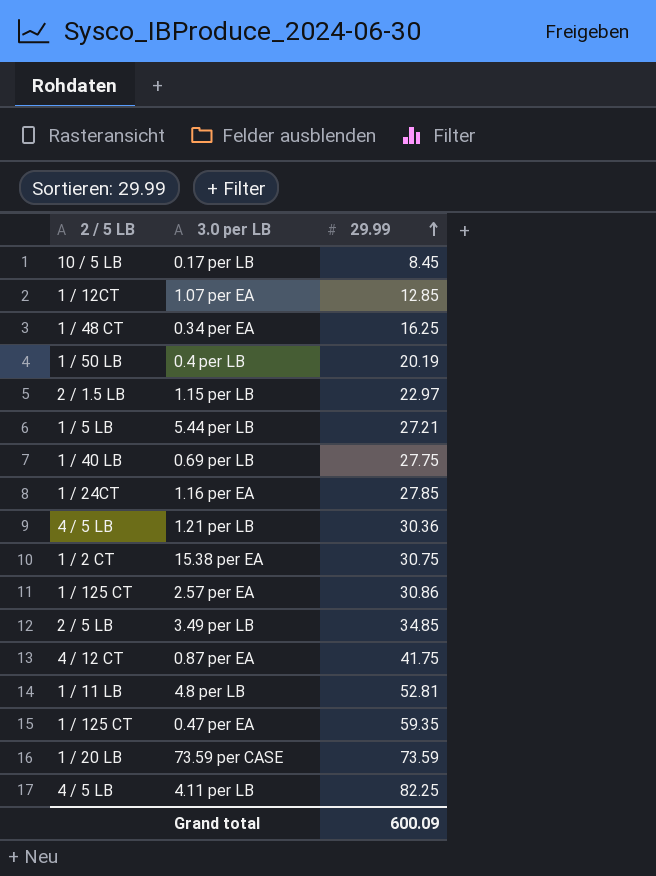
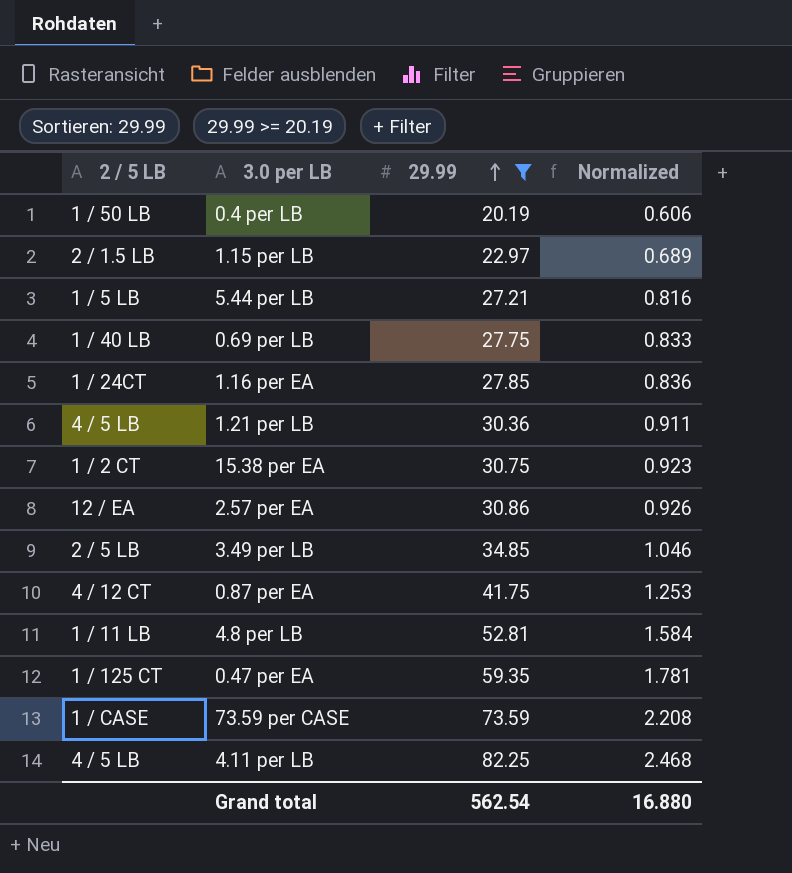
filter: none -> 29.99 >= 20.19
column Normalized | formula: none -> [29.99] * 0.03
2.57 per EA | 2 / 5 LB: 1 / 125 CT -> 12 / EA
73.59 per CASE | 2 / 5 LB: 1 / 20 LB -> 1 / CASE
Grand total | 29.99: 600.09 -> 562.54

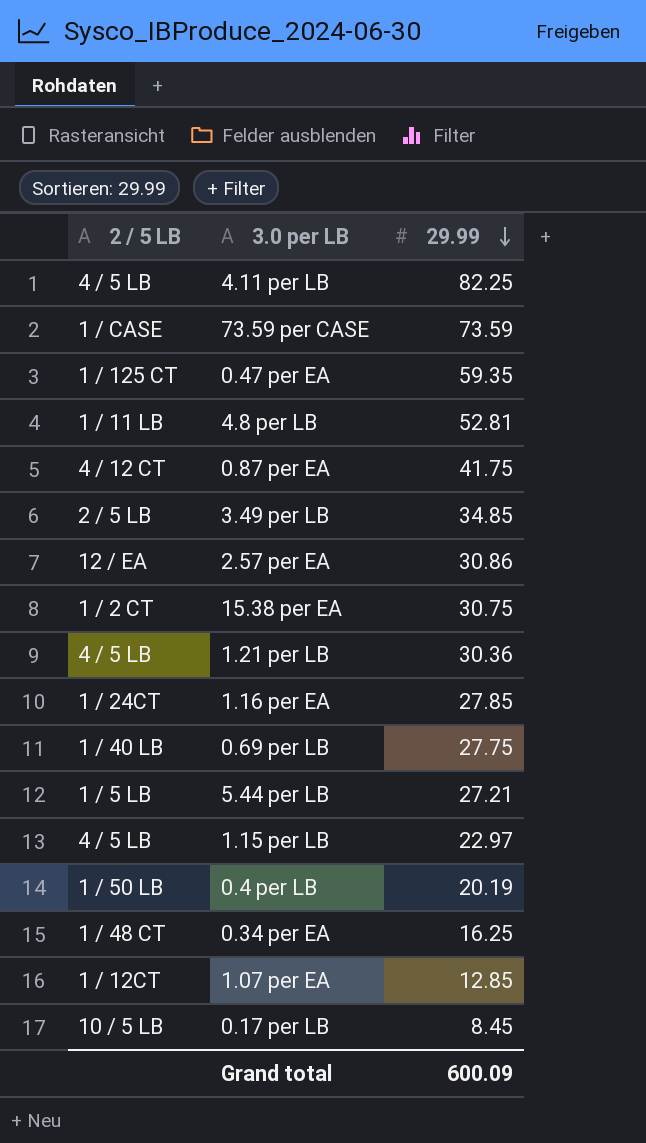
filter: 29.99 >= 20.19 -> none
row order: 29.99 ascending -> 29.99 descending
column Normalized | formula: [29.99] * 0.03 -> none
1.15 per LB | 2 / 5 LB: 2 / 1.5 LB -> 4 / 5 LB
Grand total | 29.99: 562.54 -> 600.09

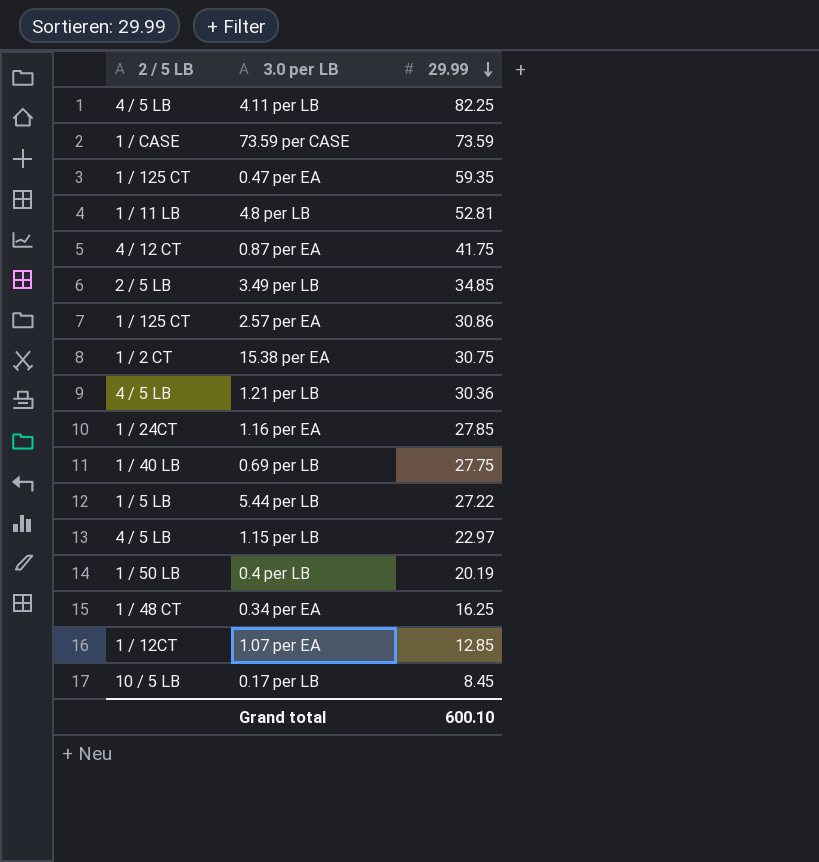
2.57 per EA | 2 / 5 LB: 12 / EA -> 1 / 125 CT
5.44 per LB | 29.99: 27.21 -> 27.22
Grand total | 29.99: 600.09 -> 600.10

